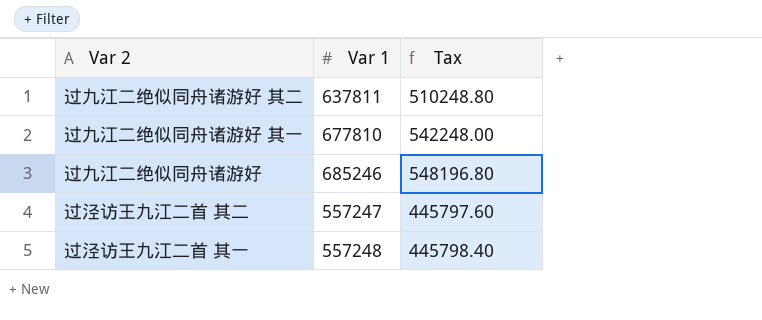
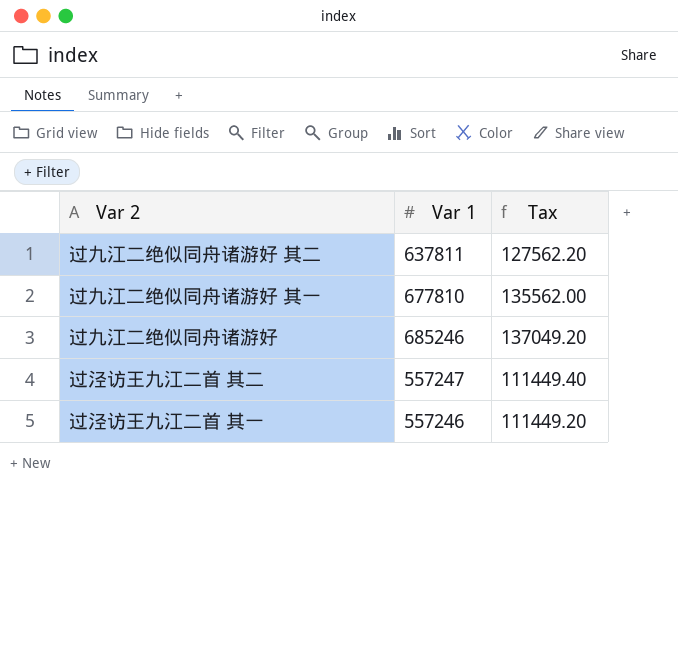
column Tax | formula: [Var 1] * 0.8 -> [Var 1] * 0.2
过泾访王九江二首 其一 | Var 1: 557248 -> 557246

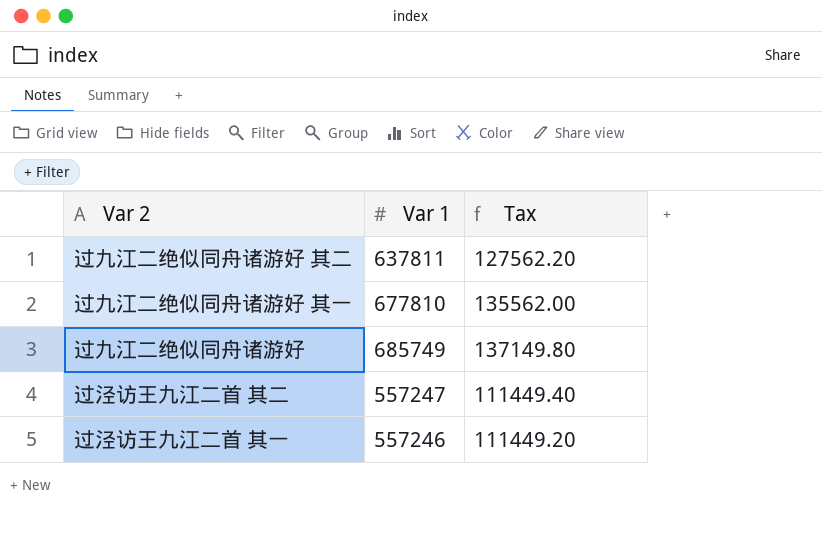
过九江二绝似同舟诸游好 | Var 1: 685246 -> 685749
过九江二绝似同舟诸游好 | Tax: 137049.20 -> 137149.80

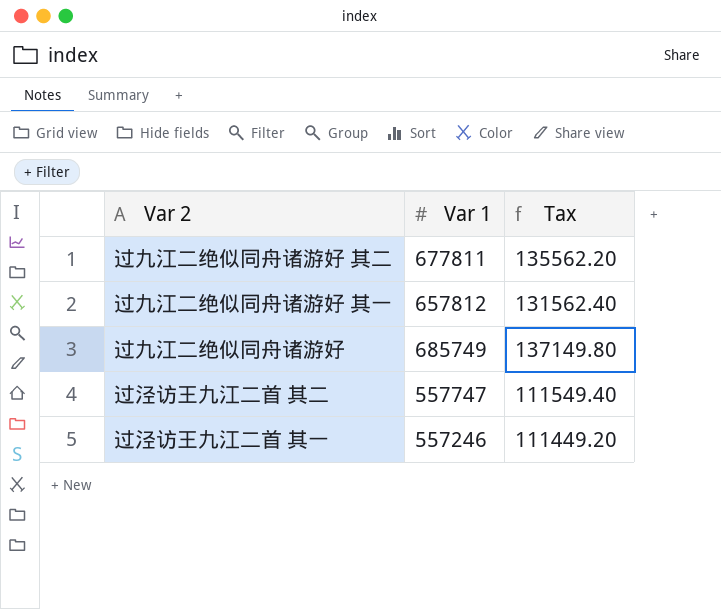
过九江二绝似同舟诸游好 其二 | Var 1: 637811 -> 677811
过九江二绝似同舟诸游好 其二 | Tax: 127562.20 -> 135562.20
过九江二绝似同舟诸游好 其一 | Var 1: 677810 -> 657812
过九江二绝似同舟诸游好 其一 | Tax: 135562.00 -> 131562.40
过泾访王九江二首 其二 | Var 1: 557247 -> 557747
过泾访王九江二首 其二 | Tax: 111449.40 -> 111549.40

